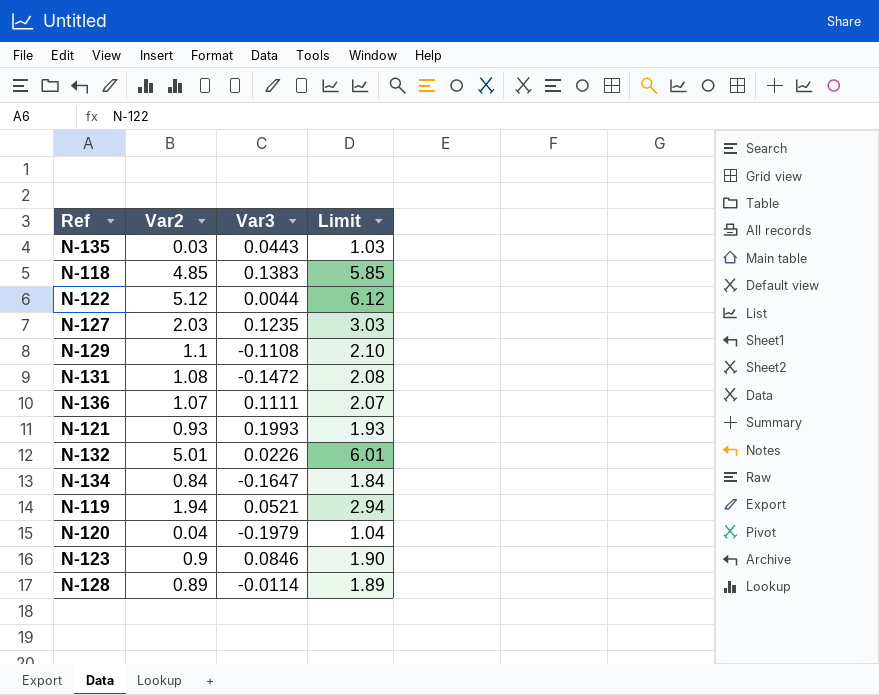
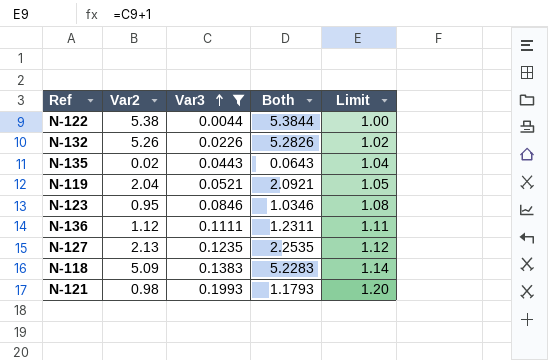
filter: none -> Var3 >= 0.0044
row order: none -> Var3 ascending
column Both | formula: none -> [Var2] + [Var3]
column Limit | formula: [Var2] + 1 -> [Var3] + 1
N-122 | Var2: 5.12 -> 5.38
N-132 | Var2: 5.01 -> 5.26
N-135 | Var2: 0.03 -> 0.02
N-119 | Var2: 1.94 -> 2.04
N-123 | Var2: 0.9 -> 0.95
N-136 | Var2: 1.07 -> 1.12
N-127 | Var2: 2.03 -> 2.13
N-118 | Var2: 4.85 -> 5.09
N-121 | Var2: 0.93 -> 0.98

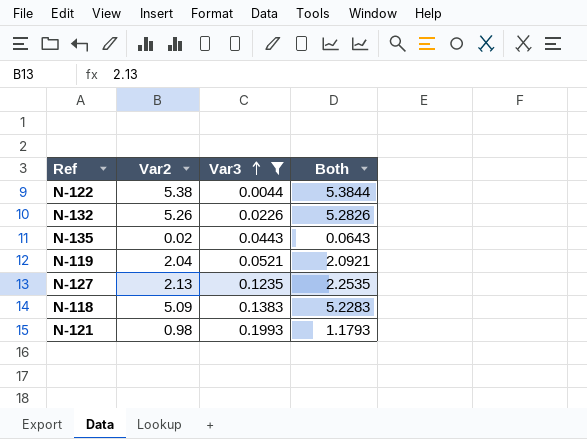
column Limit | formula: [Var3] + 1 -> none
row N-123: 0.95 | 0.0846 | 1.0346 | 1.08 -> none
row N-136: 1.12 | 0.1111 | 1.2311 | 1.11 -> none

